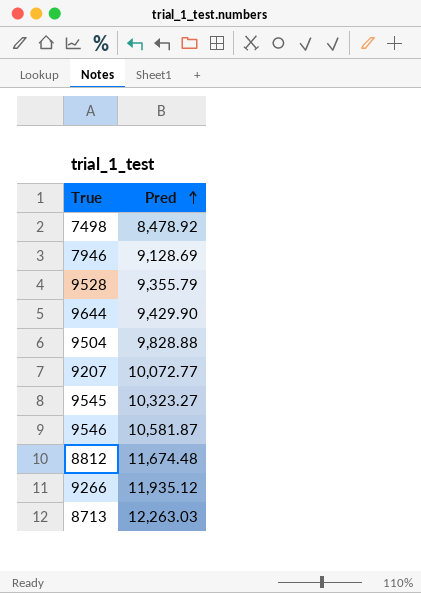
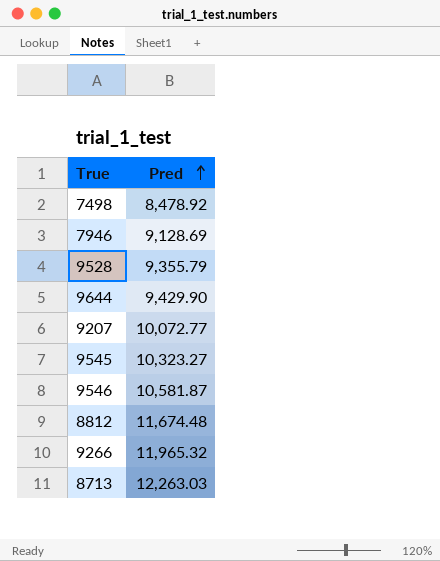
row 9504: 9,828.88 -> none
9266 | Pred: 11,935.12 -> 11,965.32

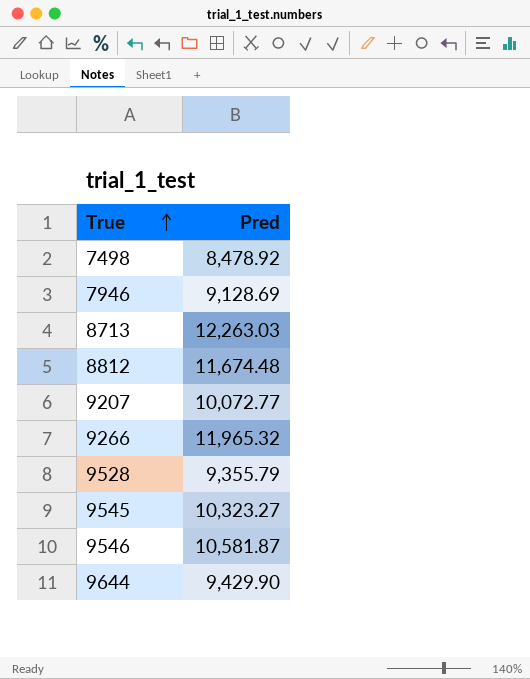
row order: Pred ascending -> True ascending

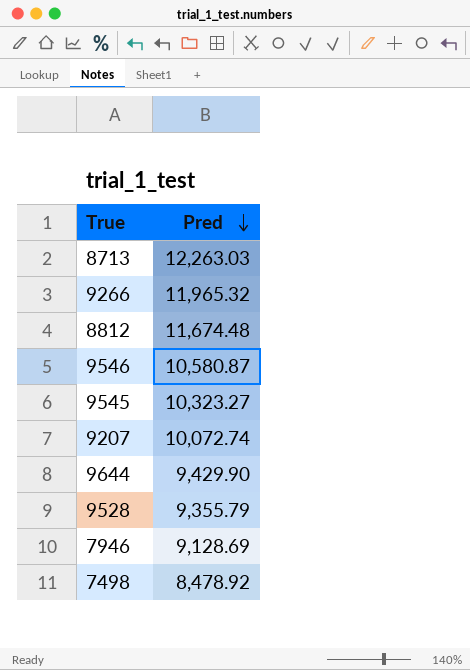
row order: True ascending -> Pred descending
9546 | Pred: 10,581.87 -> 10,580.87
9207 | Pred: 10,072.77 -> 10,072.74

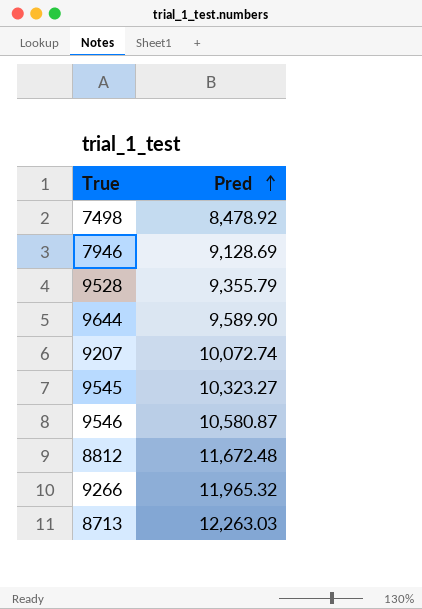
row order: Pred descending -> Pred ascending
9644 | Pred: 9,429.90 -> 9,589.90
8812 | Pred: 11,674.48 -> 11,672.48

